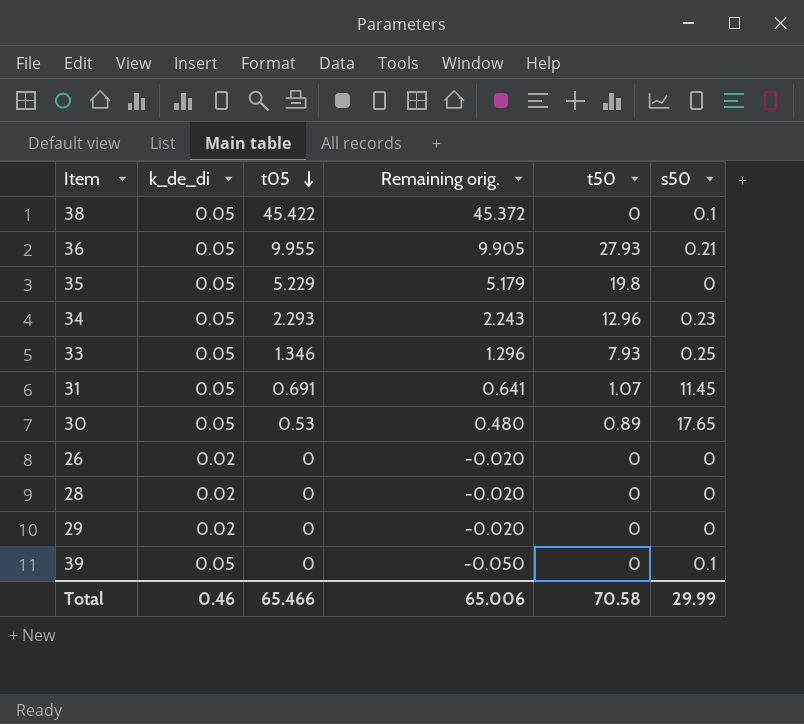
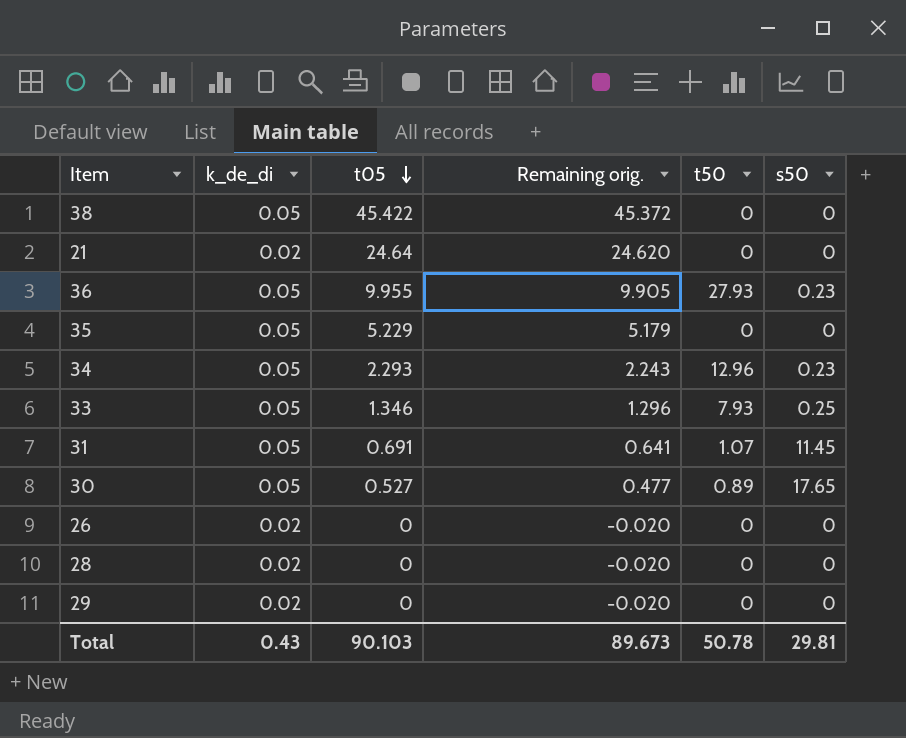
row 39: 0.05 | 0 | -0.050 | 0 | 0.1 -> none
38 | s50: 0.1 -> 0
row 21: none -> 0.02 | 24.64 | 24.620 | 0 | 0
36 | s50: 0.21 -> 0.23
35 | t50: 19.8 -> 0
30 | t05: 0.53 -> 0.527
30 | Remaining orig.: 0.480 -> 0.477
Total | k_de_di: 0.46 -> 0.43
Total | t05: 65.466 -> 90.103
Total | Remaining orig.: 65.006 -> 89.673
Total | t50: 70.58 -> 50.78
Total | s50: 29.99 -> 29.81

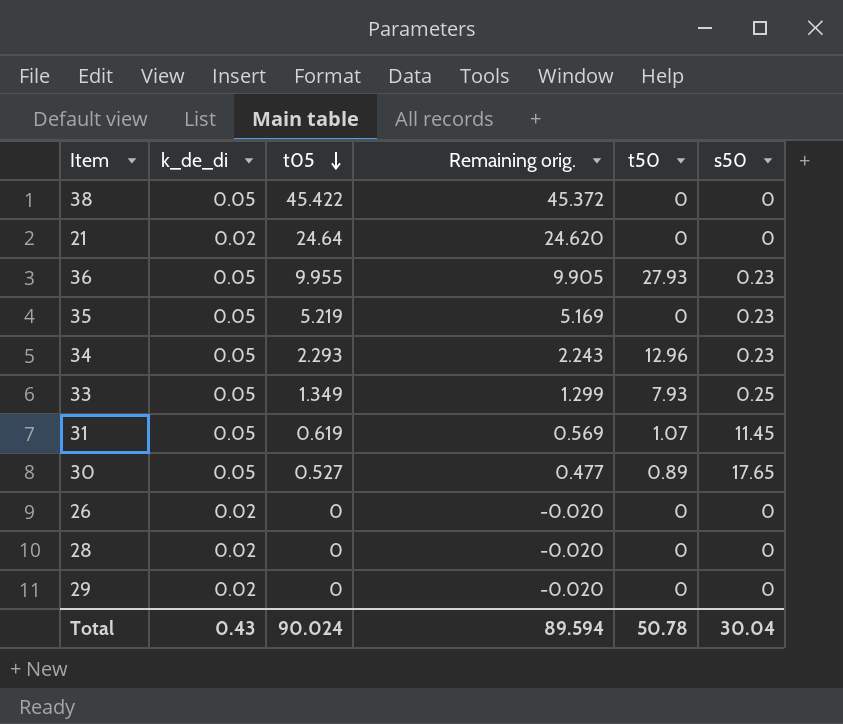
35 | t05: 5.229 -> 5.219
35 | Remaining orig.: 5.179 -> 5.169
35 | s50: 0 -> 0.23
33 | t05: 1.346 -> 1.349
33 | Remaining orig.: 1.296 -> 1.299
31 | t05: 0.691 -> 0.619
31 | Remaining orig.: 0.641 -> 0.569
Total | t05: 90.103 -> 90.024
Total | Remaining orig.: 89.673 -> 89.594
Total | s50: 29.81 -> 30.04

